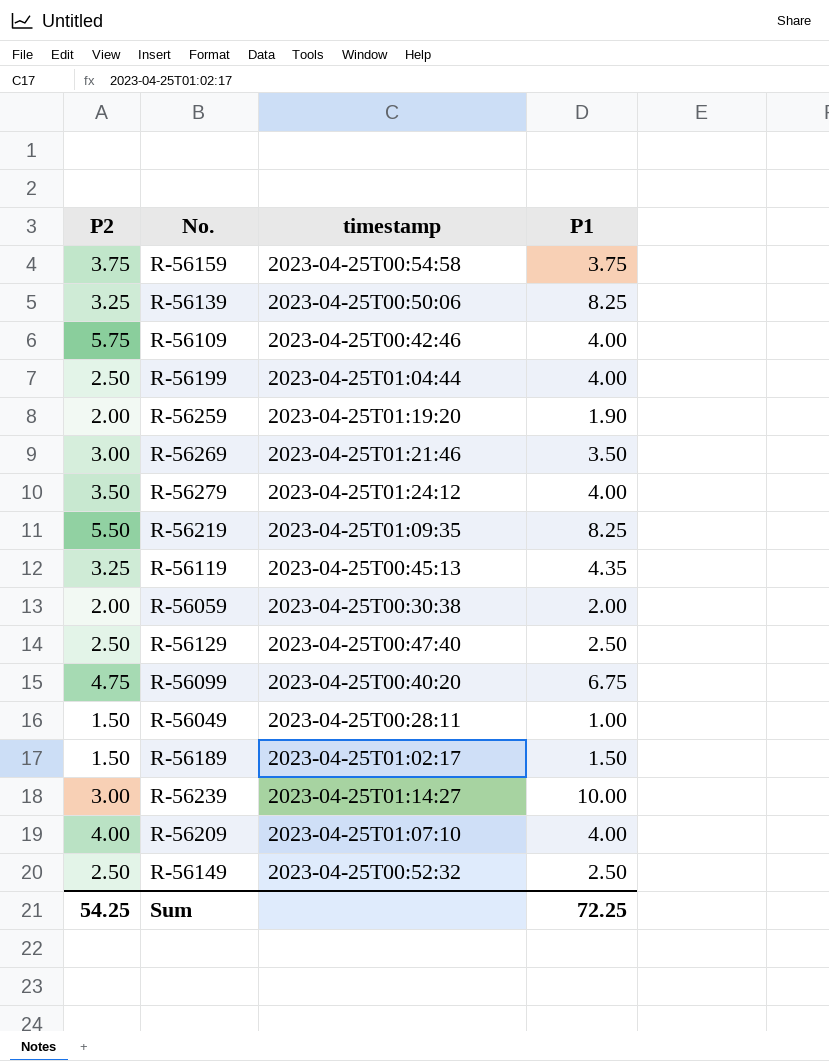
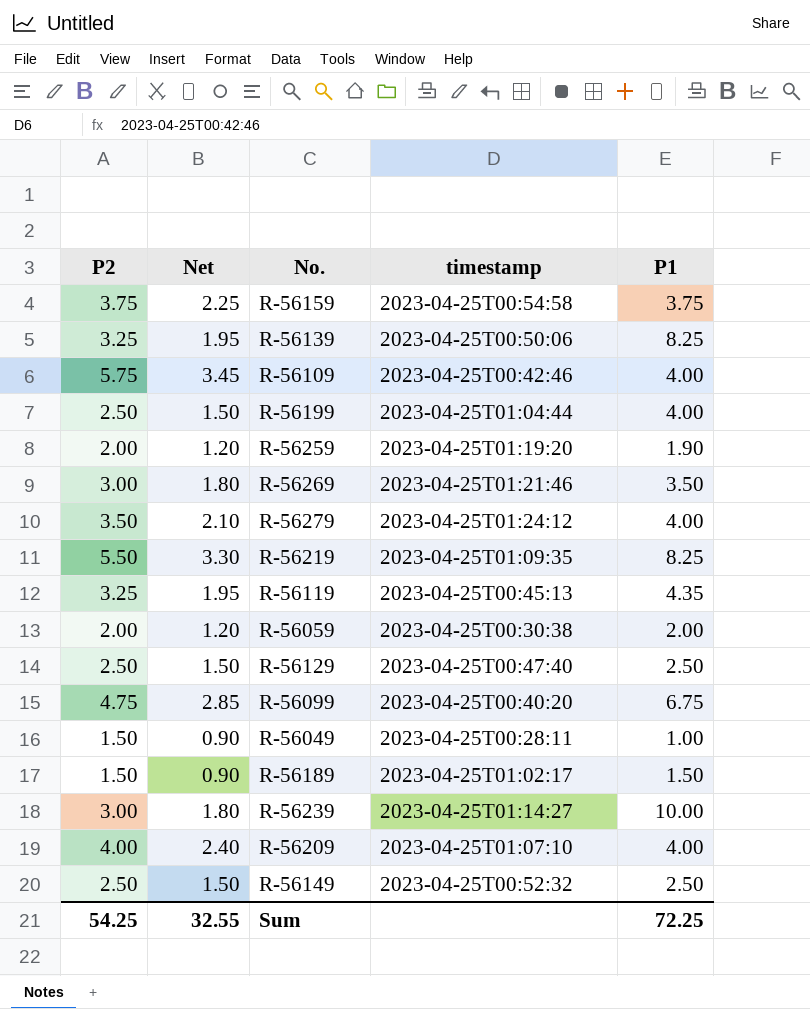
column Net | formula: none -> [P2] * 0.6

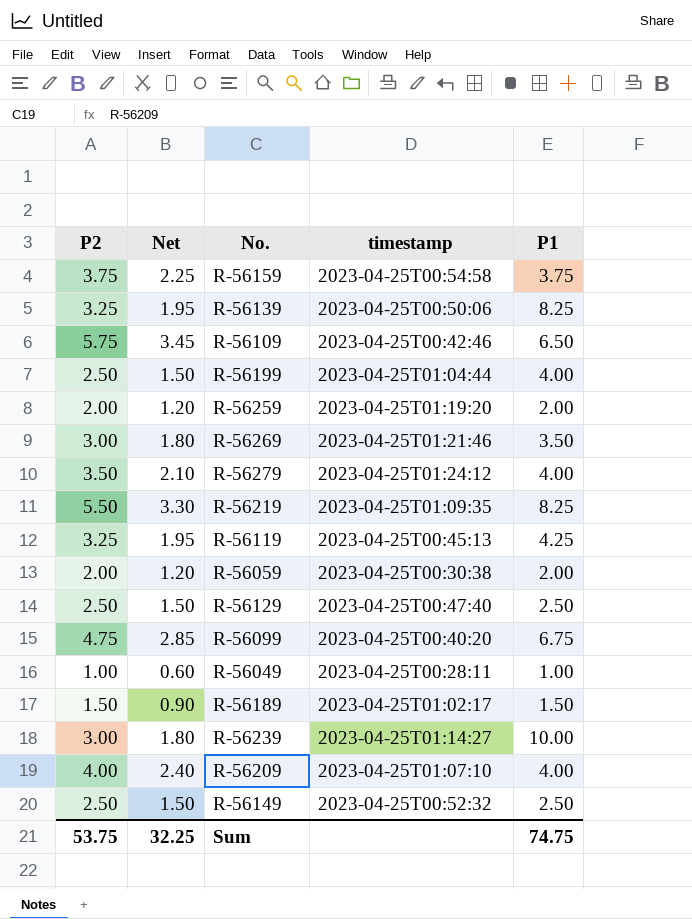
R-56109 | P1: 4.00 -> 6.50
R-56259 | P1: 1.90 -> 2.00
R-56119 | P1: 4.35 -> 4.25
R-56049 | P2: 1.50 -> 1.00
R-56049 | Net: 0.90 -> 0.60
Sum | P2: 54.25 -> 53.75
Sum | Net: 32.55 -> 32.25
Sum | P1: 72.25 -> 74.75

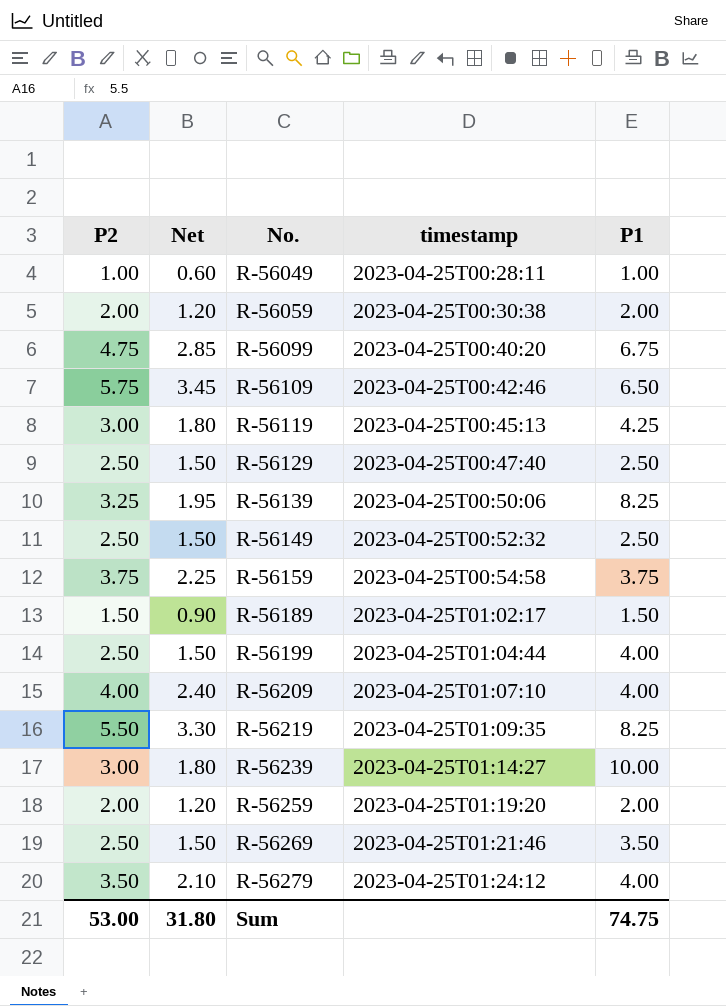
row order: none -> No. ascending
R-56119 | P2: 3.25 -> 3.00
R-56119 | Net: 1.95 -> 1.80
R-56269 | P2: 3.00 -> 2.50
R-56269 | Net: 1.80 -> 1.50
Sum | P2: 53.75 -> 53.00
Sum | Net: 32.25 -> 31.80

